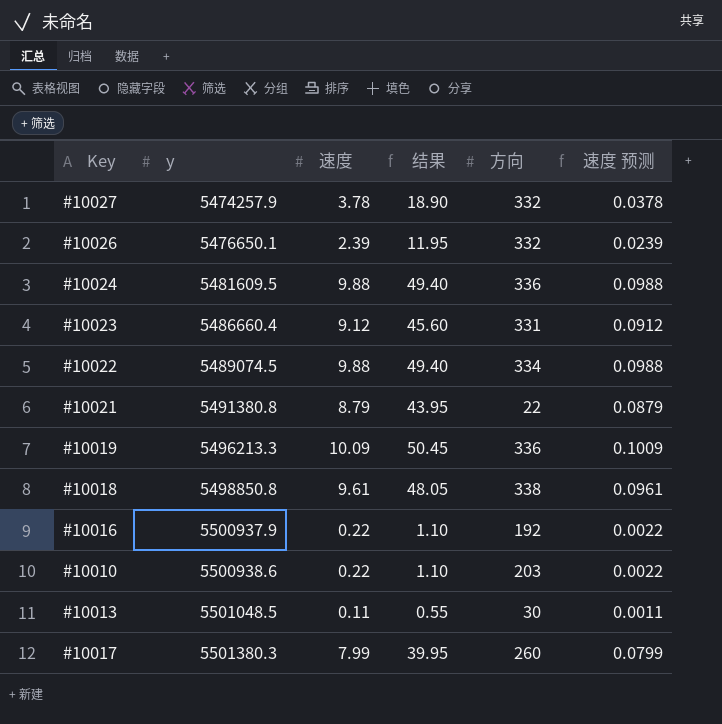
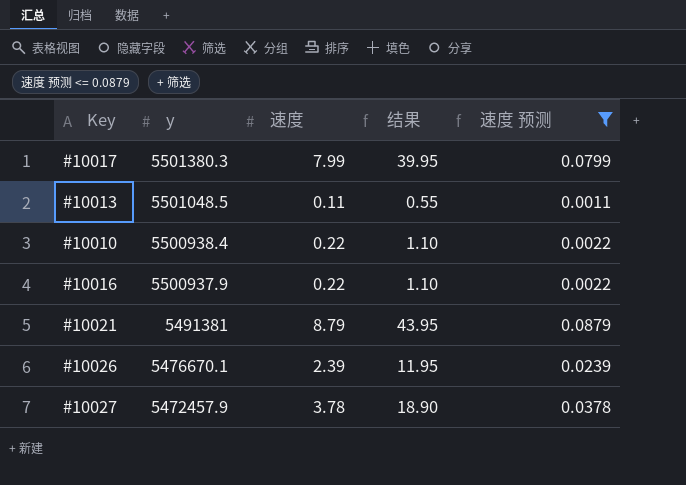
filter: none -> 速度 预测 <= 0.0879
row order: y ascending -> y descending
column 方向 | position: 5 -> none
#10010 | y: 5500938.6 -> 5500938.4
#10021 | y: 5491380.8 -> 5491381
#10026 | y: 5476650.1 -> 5476670.1
#10027 | y: 5474257.9 -> 5472457.9

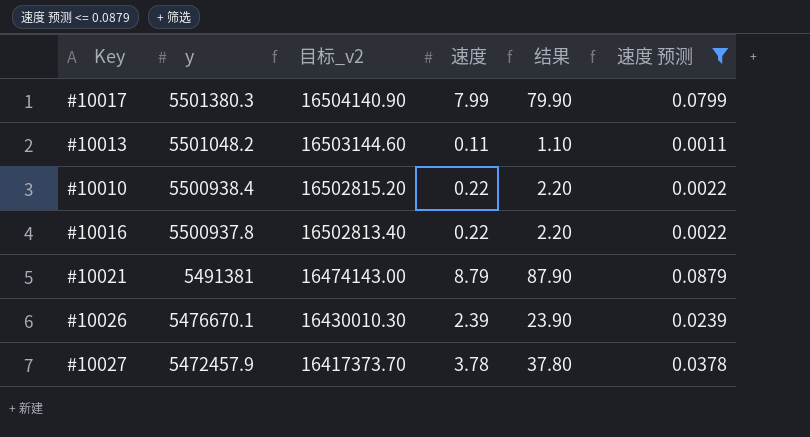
column 目标_v2 | formula: none -> [y] * 3
column 结果 | formula: [速度] * 5 -> [速度] * 10
#10013 | y: 5501048.5 -> 5501048.2
#10016 | y: 5500937.9 -> 5500937.8

